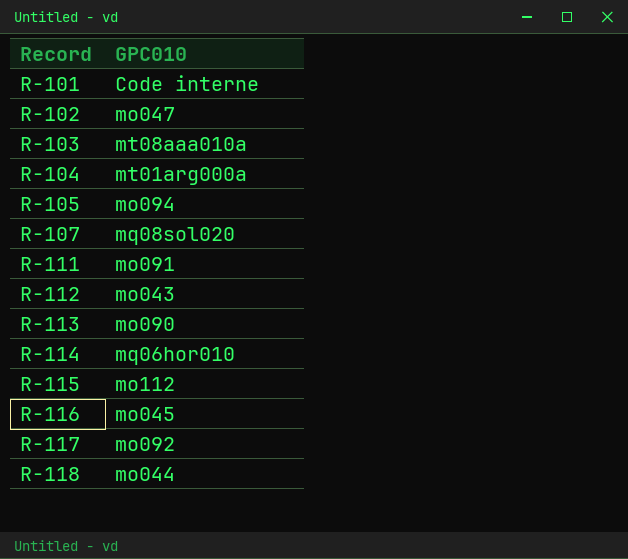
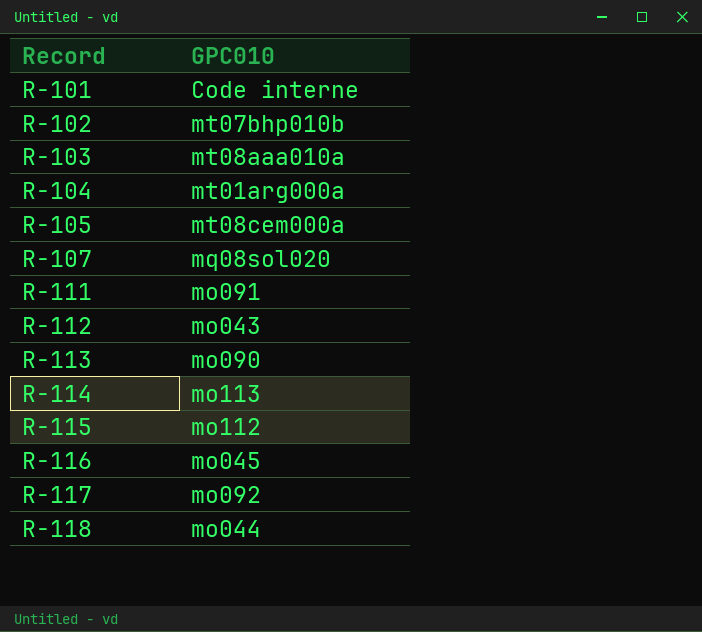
R-102 | GPC010: mo047 -> mt07bhp010b
R-105 | GPC010: mo094 -> mt08cem000a
R-114 | GPC010: mq06hor010 -> mo113

